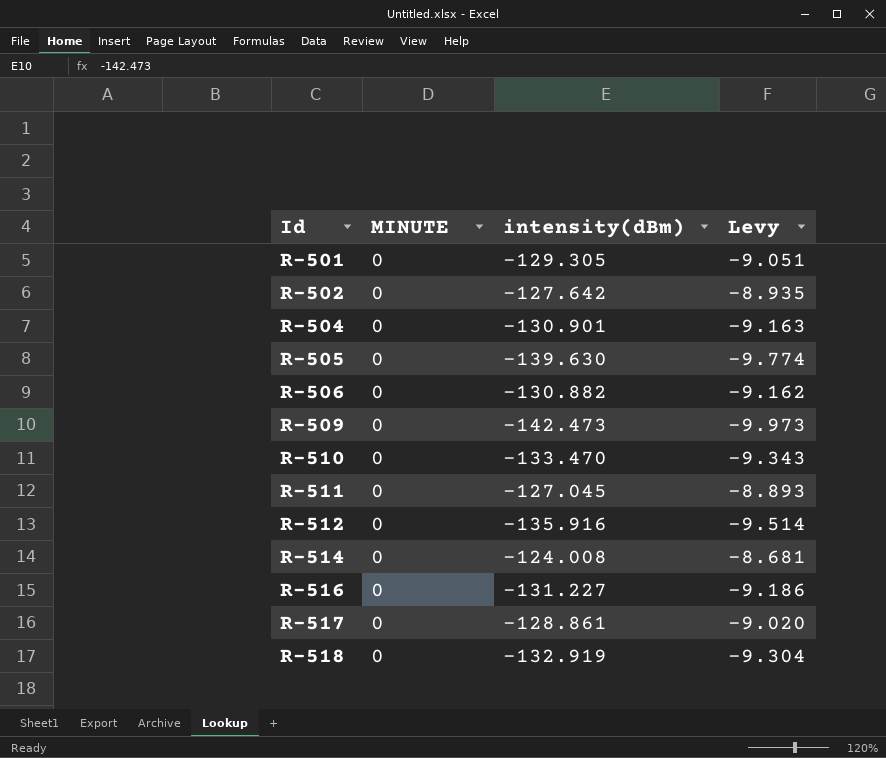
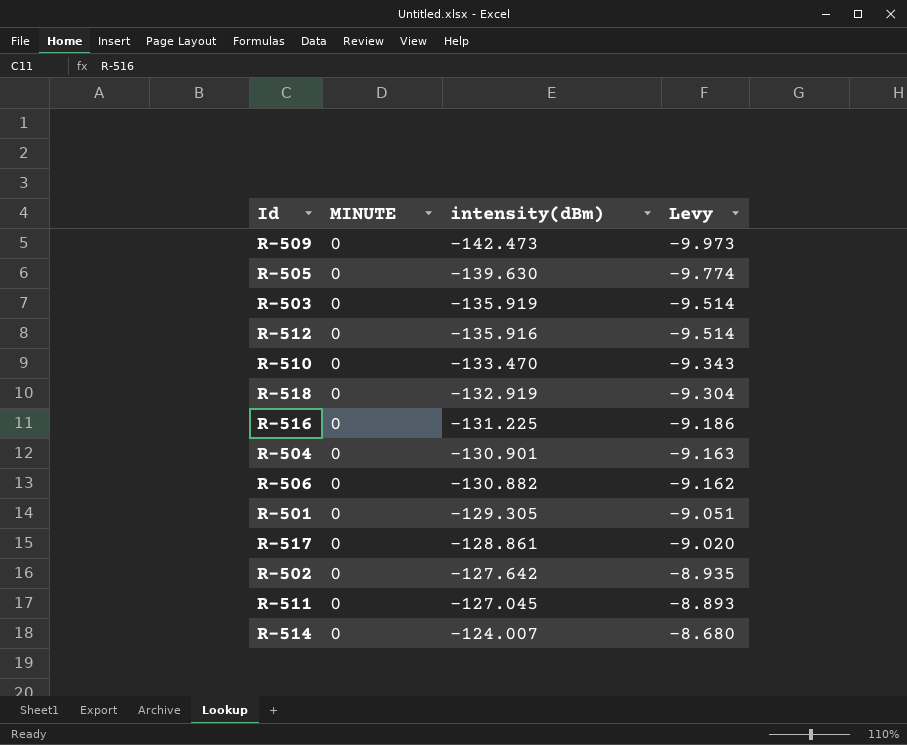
row order: Id ascending -> intensity(dBm) ascending
row R-503: none -> 0 | -135.919 | -9.514
R-516 | intensity(dBm): -131.227 -> -131.225
R-514 | intensity(dBm): -124.008 -> -124.007
R-514 | Levy: -8.681 -> -8.680

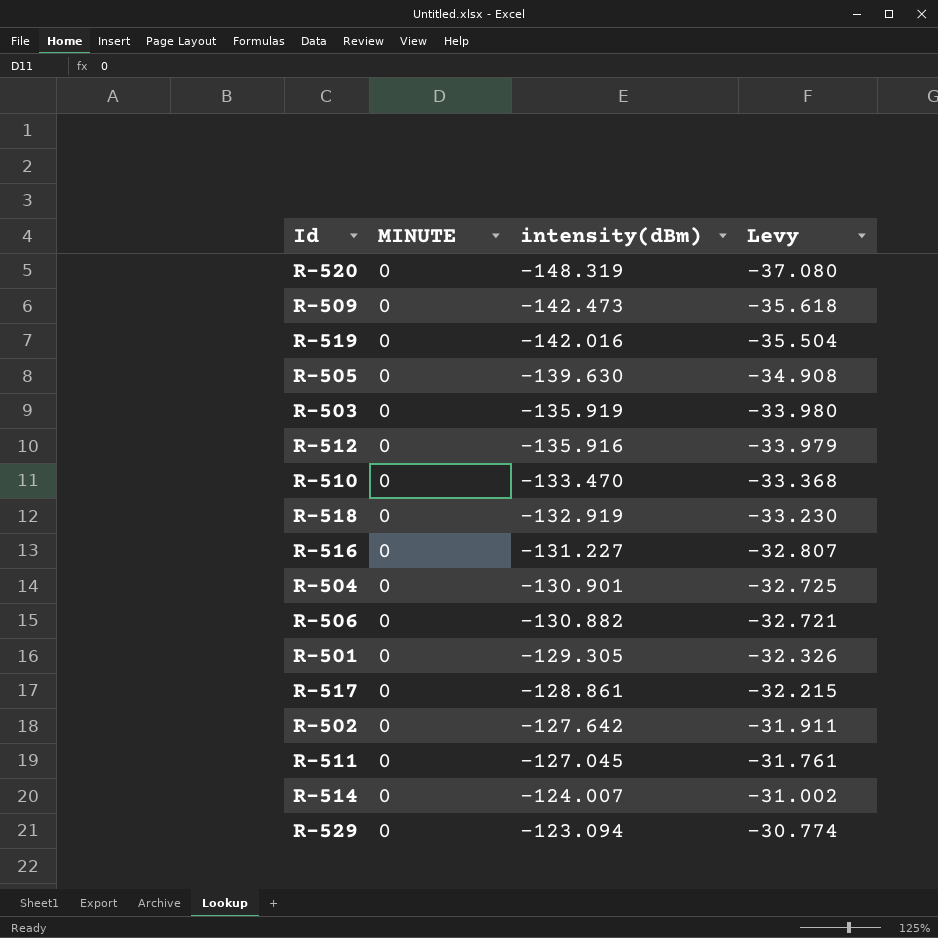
column Levy | formula: [intensity(dBm)] * 0.07 -> [intensity(dBm)] * 0.25
row R-520: none -> 0 | -148.319 | -37.080
row R-519: none -> 0 | -142.016 | -35.504
R-516 | intensity(dBm): -131.225 -> -131.227
row R-529: none -> 0 | -123.094 | -30.774

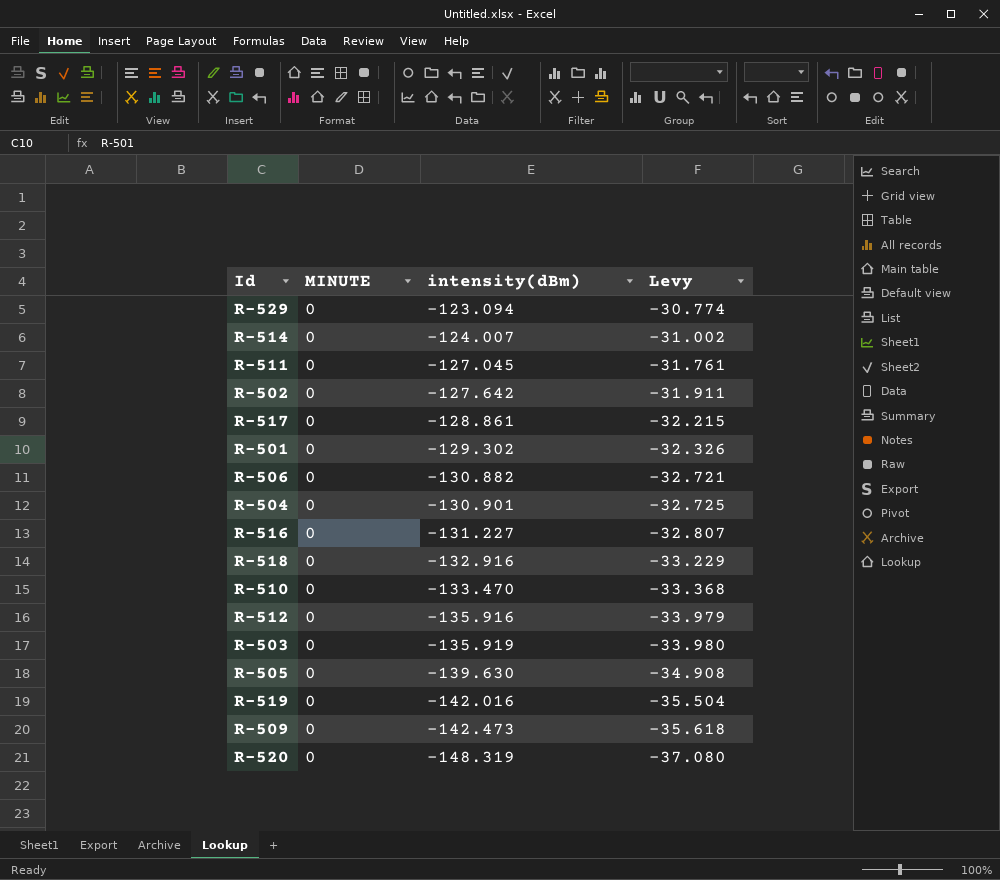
row order: intensity(dBm) ascending -> intensity(dBm) descending
R-501 | intensity(dBm): -129.305 -> -129.302
R-518 | intensity(dBm): -132.919 -> -132.916
R-518 | Levy: -33.230 -> -33.229

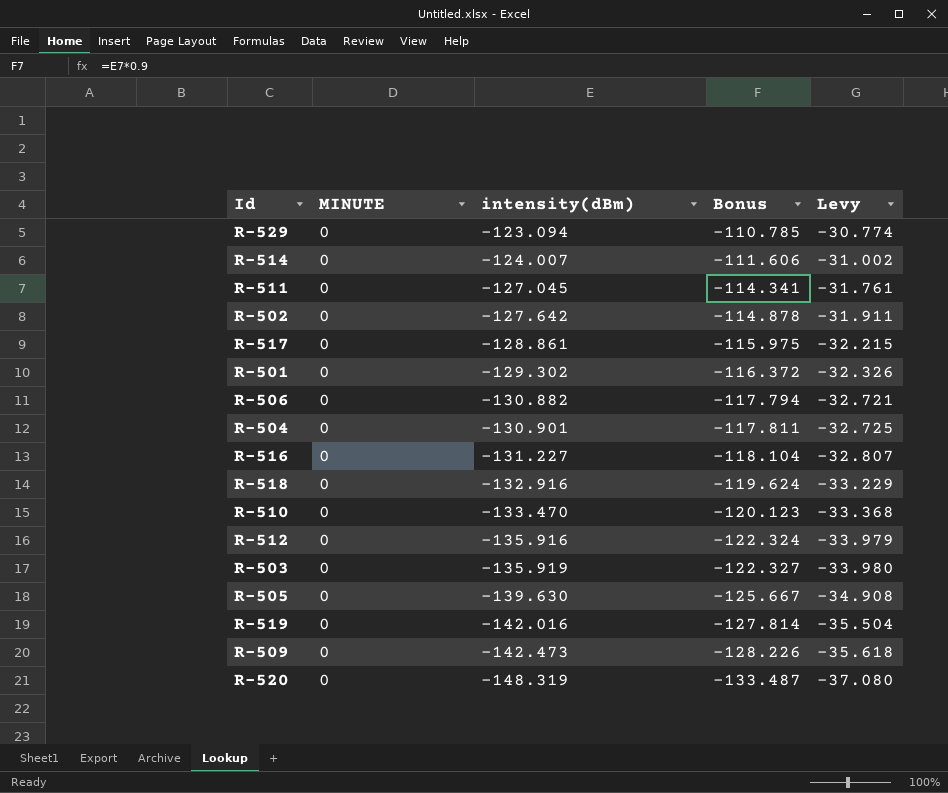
column Bonus | formula: none -> [intensity(dBm)] * 0.9

